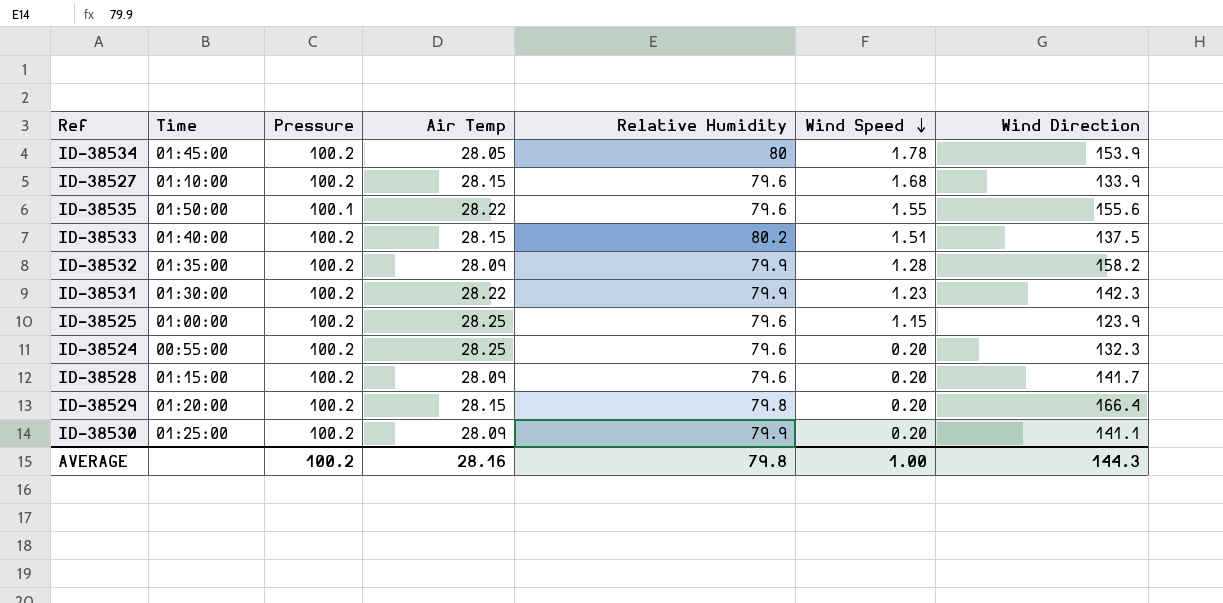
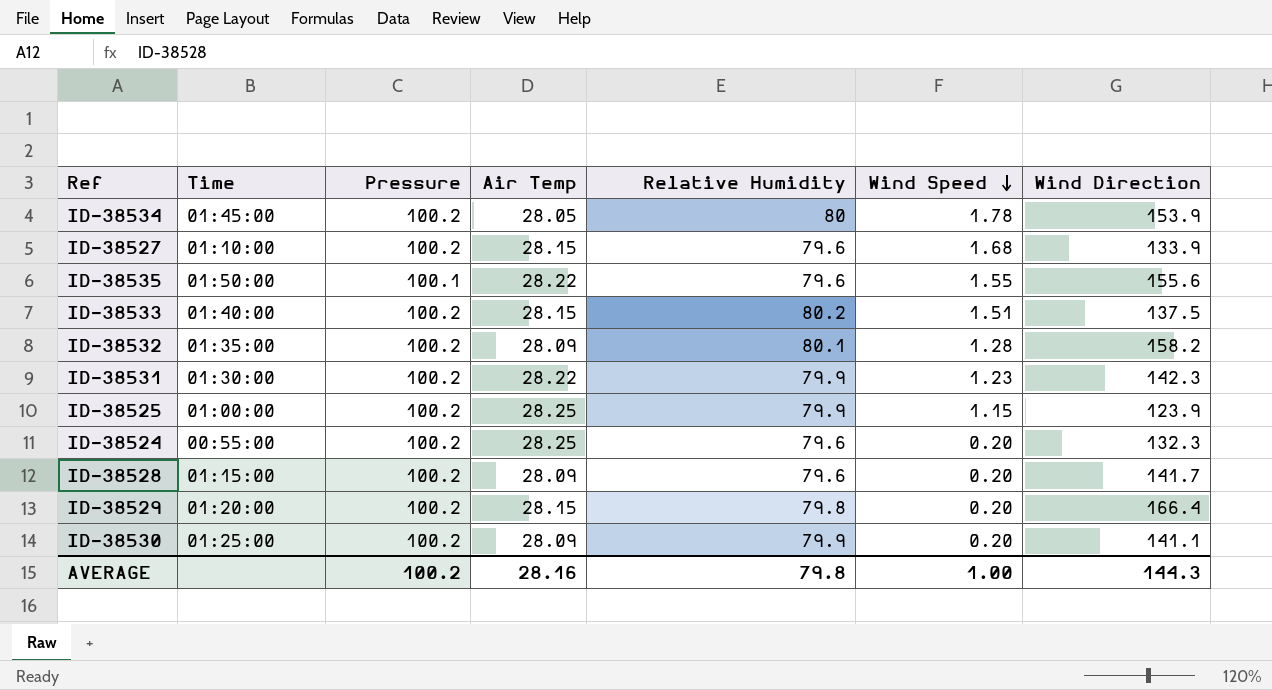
ID-38532 | Relative Humidity: 79.9 -> 80.1
ID-38525 | Relative Humidity: 79.6 -> 79.9

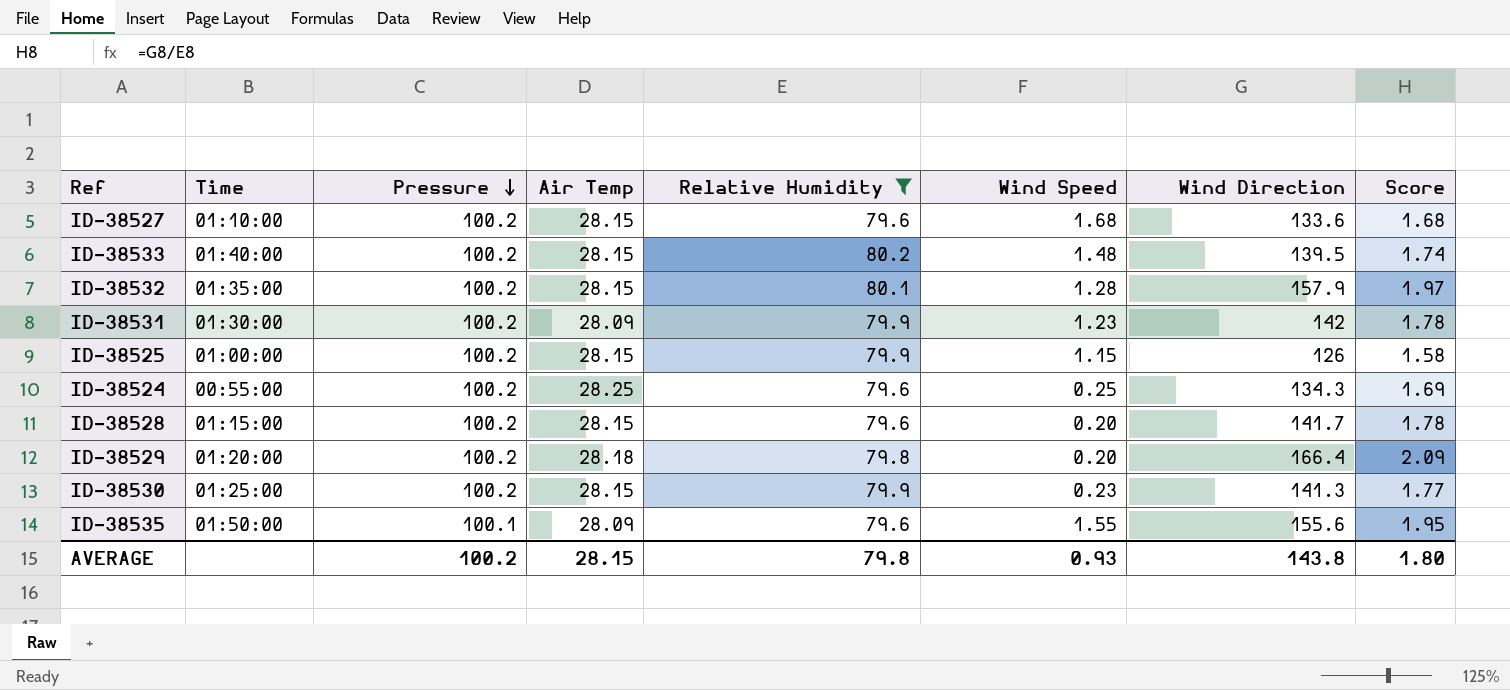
filter: none -> Relative Humidity != 80
row order: Wind Speed descending -> Pressure descending
column Score | formula: none -> [Wind Direction] / [Relative Humidity]
ID-38527 | Wind Direction: 133.9 -> 133.6
ID-38533 | Wind Speed: 1.51 -> 1.48
ID-38533 | Wind Direction: 137.5 -> 139.5
ID-38532 | Air Temp: 28.09 -> 28.15
ID-38532 | Wind Direction: 158.2 -> 157.9
ID-38531 | Air Temp: 28.22 -> 28.09
ID-38531 | Wind Direction: 142.3 -> 142
ID-38525 | Air Temp: 28.25 -> 28.15
ID-38525 | Wind Direction: 123.9 -> 126
ID-38524 | Wind Speed: 0.20 -> 0.25
ID-38524 | Wind Direction: 132.3 -> 134.3
ID-38528 | Air Temp: 28.09 -> 28.15
ID-38529 | Air Temp: 28.15 -> 28.18
ID-38530 | Air Temp: 28.09 -> 28.15
ID-38530 | Wind Speed: 0.20 -> 0.23
ID-38530 | Wind Direction: 141.1 -> 141.3
ID-38535 | Air Temp: 28.22 -> 28.09
AVERAGE | Air Temp: 28.16 -> 28.15
AVERAGE | Wind Speed: 1.00 -> 0.93
AVERAGE | Wind Direction: 144.3 -> 143.8

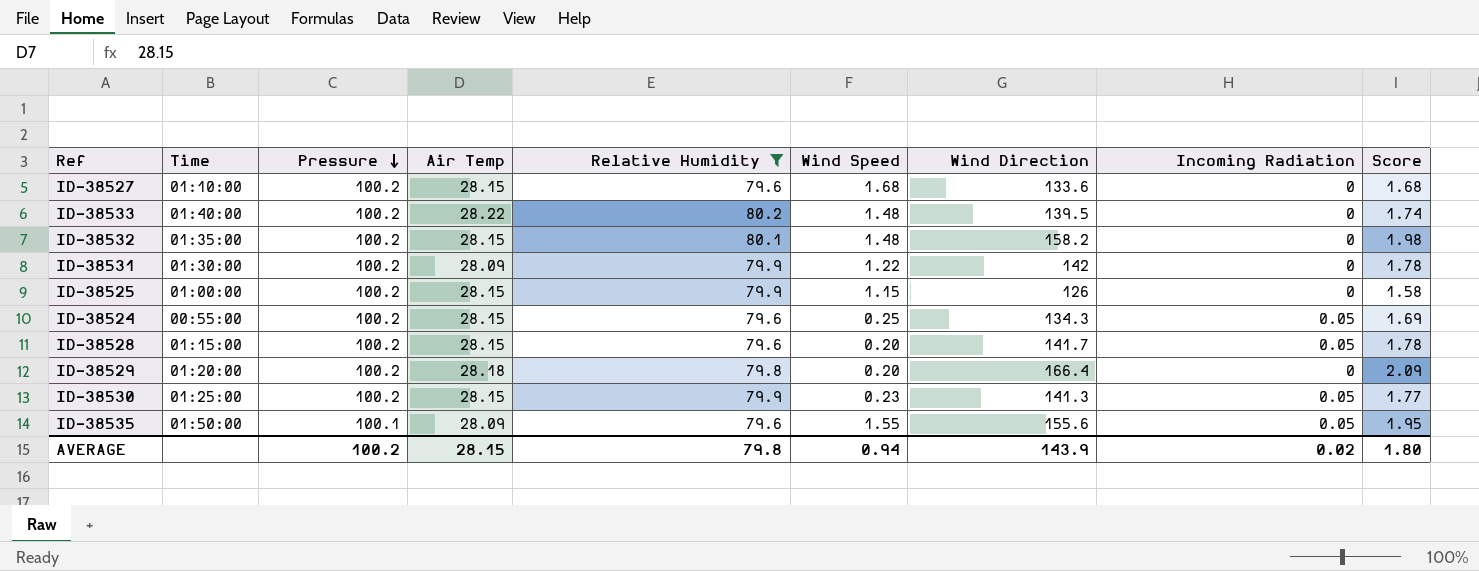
column Incoming Radiation | position: none -> 8
ID-38533 | Air Temp: 28.15 -> 28.22
ID-38532 | Wind Speed: 1.28 -> 1.48
ID-38532 | Wind Direction: 157.9 -> 158.2
ID-38532 | Score: 1.97 -> 1.98
ID-38531 | Wind Speed: 1.23 -> 1.22
ID-38524 | Air Temp: 28.25 -> 28.15
AVERAGE | Wind Speed: 0.93 -> 0.94
AVERAGE | Wind Direction: 143.8 -> 143.9

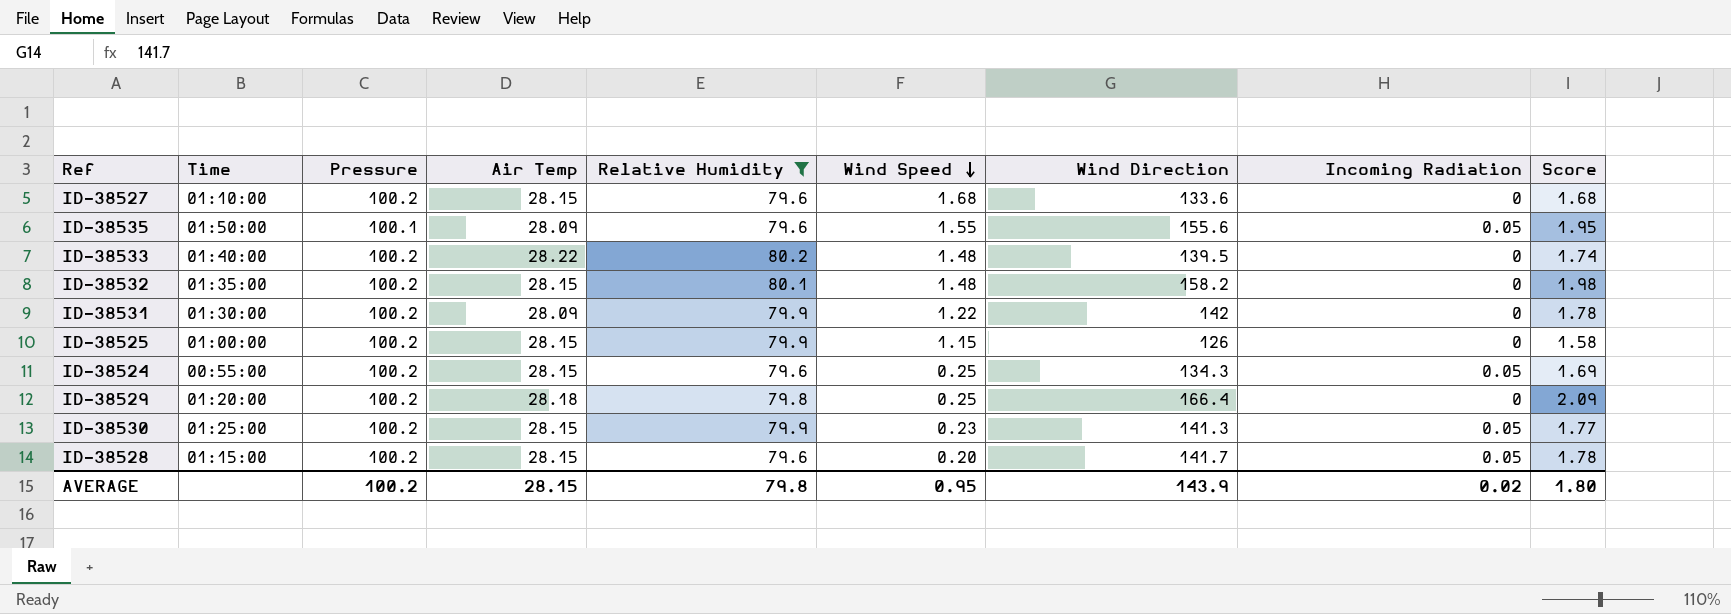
row order: Pressure descending -> Wind Speed descending
ID-38529 | Wind Speed: 0.20 -> 0.25
AVERAGE | Wind Speed: 0.94 -> 0.95

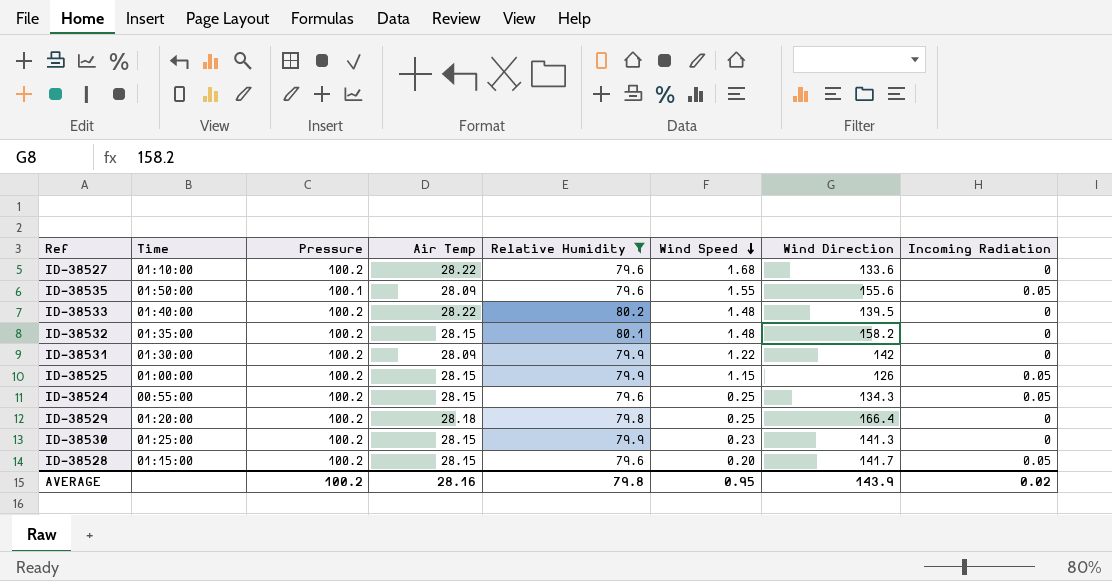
column Score | formula: [Wind Direction] / [Relative Humidity] -> none
ID-38527 | Air Temp: 28.15 -> 28.22
ID-38525 | Incoming Radiation: 0 -> 0.05
ID-38530 | Incoming Radiation: 0.05 -> 0
AVERAGE | Air Temp: 28.15 -> 28.16

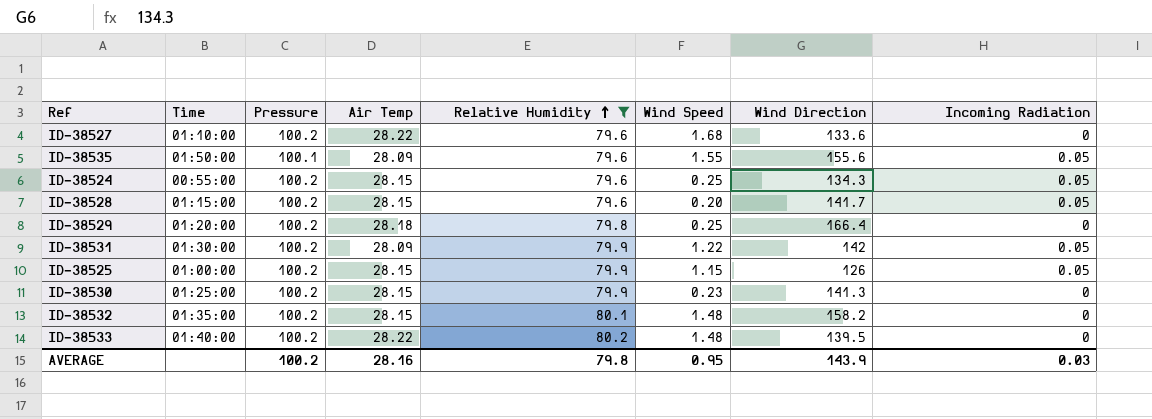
row order: Wind Speed descending -> Relative Humidity ascending
ID-38531 | Incoming Radiation: 0 -> 0.05
AVERAGE | Incoming Radiation: 0.02 -> 0.03

